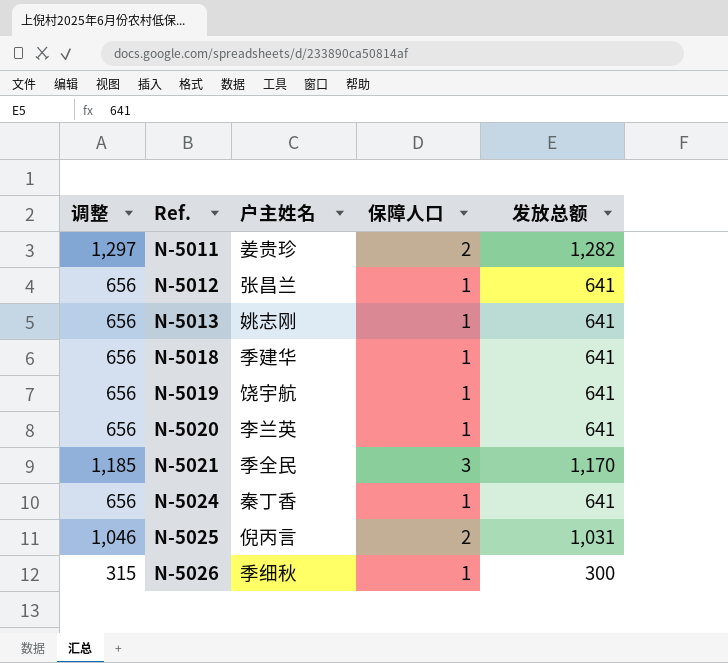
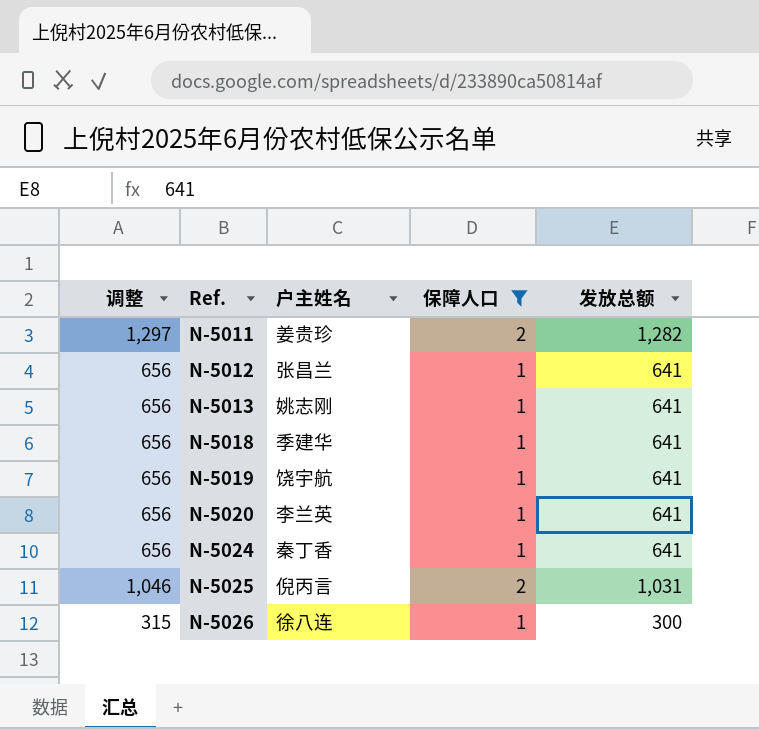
filter: none -> 保障人口 != 3
N-5026 | 户主姓名: 季细秋 -> 徐八连

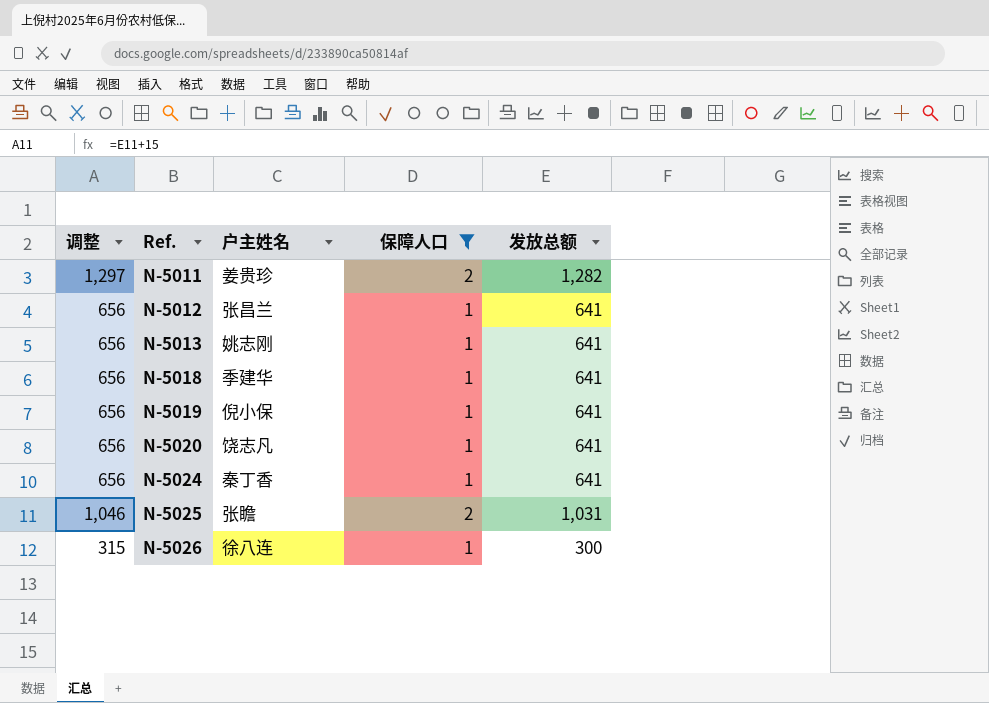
N-5019 | 户主姓名: 饶宇航 -> 倪小保
N-5020 | 户主姓名: 李兰英 -> 饶志凡
N-5025 | 户主姓名: 倪丙言 -> 张瞻

